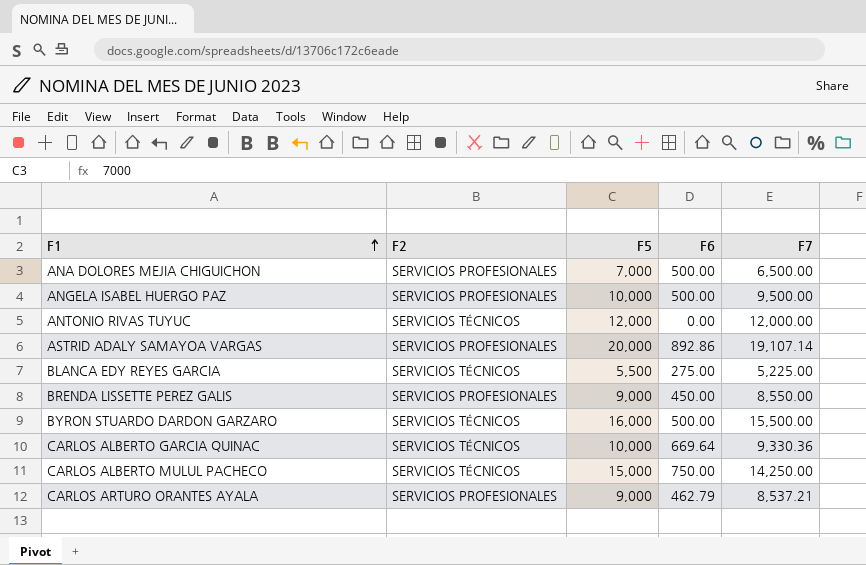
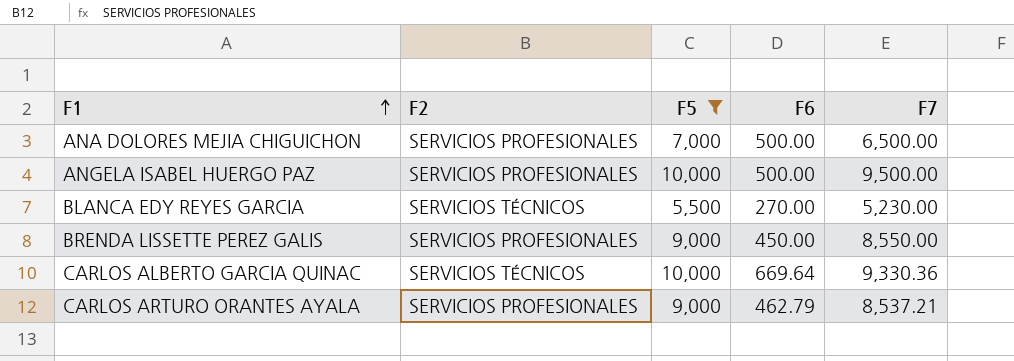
filter: none -> F5 <= 10,000
BLANCA EDY REYES GARCIA | F6: 275.00 -> 270.00
BLANCA EDY REYES GARCIA | F7: 5,225.00 -> 5,230.00

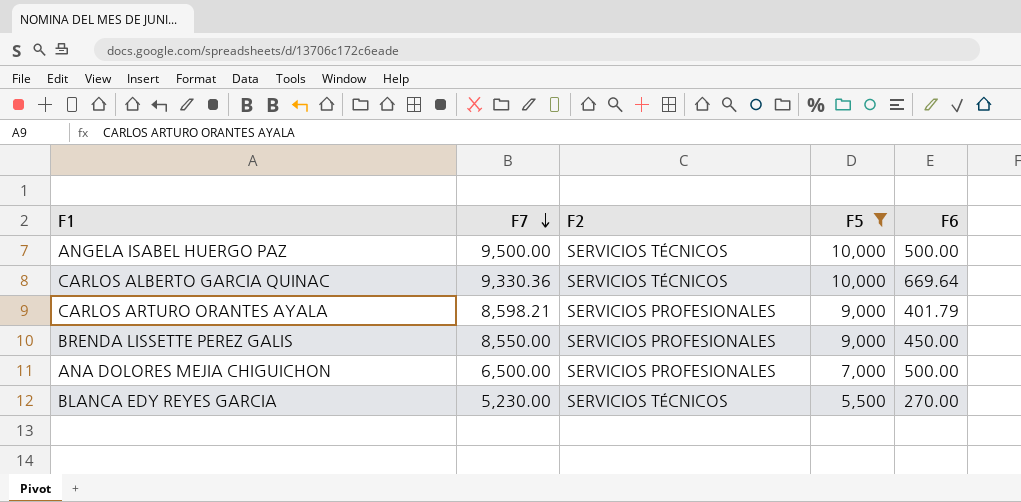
row order: F1 ascending -> F7 descending
column F7 | position: 5 -> 2
ANGELA ISABEL HUERGO PAZ | F2: SERVICIOS PROFESIONALES -> SERVICIOS TÉCNICOS
CARLOS ARTURO ORANTES AYALA | F7: 8,537.21 -> 8,598.21
CARLOS ARTURO ORANTES AYALA | F6: 462.79 -> 401.79

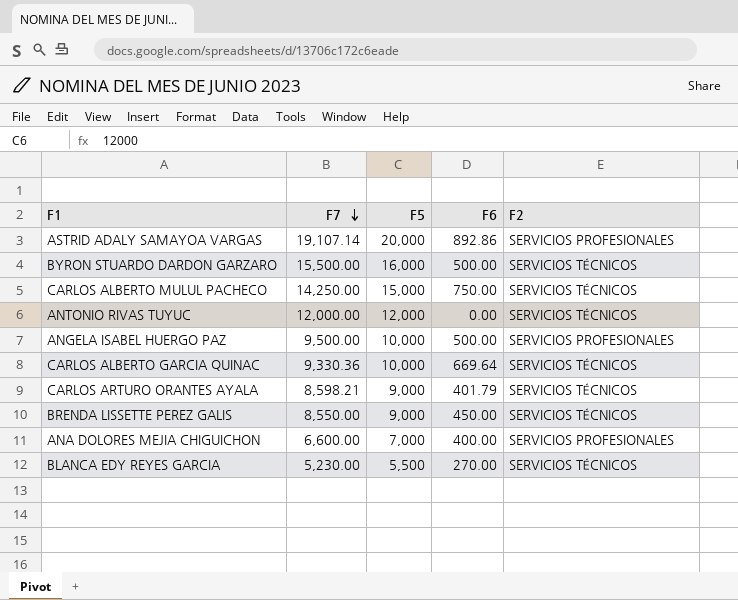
filter: F5 <= 10,000 -> none
column F2 | position: 3 -> 5
ANGELA ISABEL HUERGO PAZ | F2: SERVICIOS TÉCNICOS -> SERVICIOS PROFESIONALES
CARLOS ARTURO ORANTES AYALA | F2: SERVICIOS PROFESIONALES -> SERVICIOS TÉCNICOS
BRENDA LISSETTE PEREZ GALIS | F2: SERVICIOS PROFESIONALES -> SERVICIOS TÉCNICOS
ANA DOLORES MEJIA CHIGUICHON | F7: 6,500.00 -> 6,600.00
ANA DOLORES MEJIA CHIGUICHON | F6: 500.00 -> 400.00

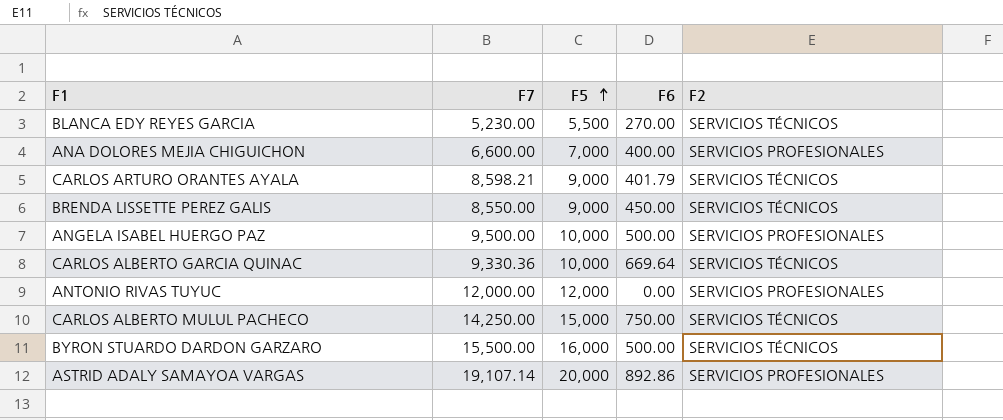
row order: F7 descending -> F5 ascending
ANTONIO RIVAS TUYUC | F2: SERVICIOS TÉCNICOS -> SERVICIOS PROFESIONALES

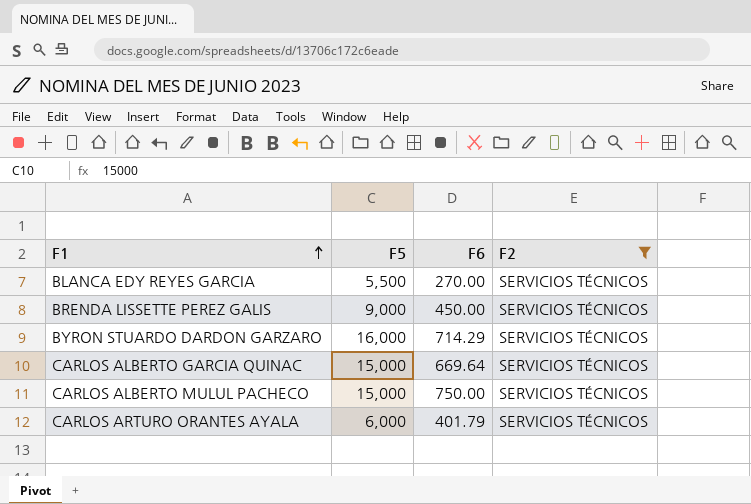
filter: none -> F2 = SERVICIOS TÉCNICOS
row order: F5 ascending -> F1 ascending
column F7 | formula: [F5] - [F6] -> none
BYRON STUARDO DARDON GARZARO | F6: 500.00 -> 714.29
CARLOS ALBERTO GARCIA QUINAC | F5: 10,000 -> 15,000
CARLOS ARTURO ORANTES AYALA | F5: 9,000 -> 6,000

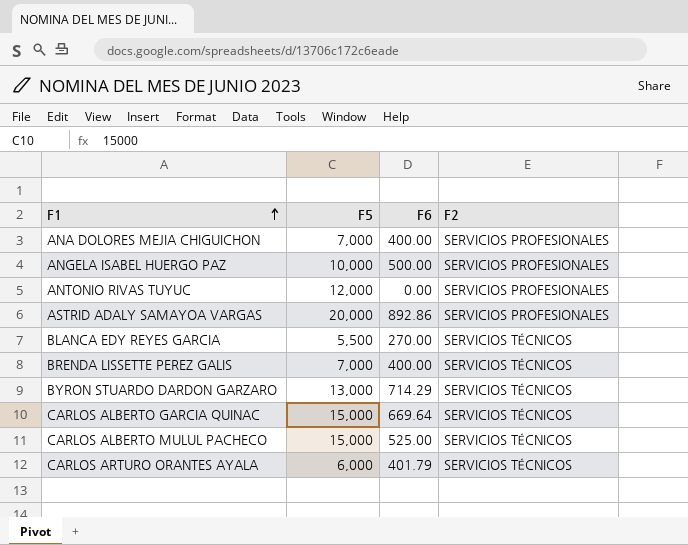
filter: F2 = SERVICIOS TÉCNICOS -> none
BRENDA LISSETTE PEREZ GALIS | F5: 9,000 -> 7,000
BRENDA LISSETTE PEREZ GALIS | F6: 450.00 -> 400.00
BYRON STUARDO DARDON GARZARO | F5: 16,000 -> 13,000
CARLOS ALBERTO MULUL PACHECO | F6: 750.00 -> 525.00

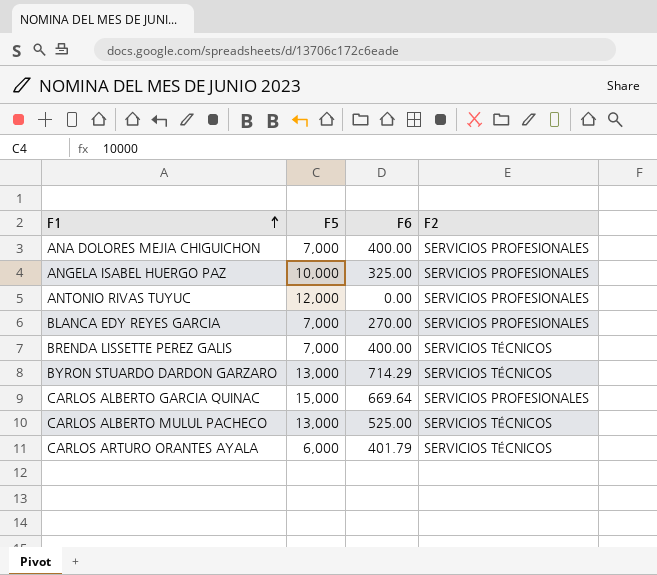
row ASTRID ADALY SAMAYOA VARGAS: 20,000 | 892.86 | SERVICIOS PROFESIONALES -> none
ANGELA ISABEL HUERGO PAZ | F6: 500.00 -> 325.00
BLANCA EDY REYES GARCIA | F5: 5,500 -> 7,000
BLANCA EDY REYES GARCIA | F2: SERVICIOS TÉCNICOS -> SERVICIOS PROFESIONALES
CARLOS ALBERTO GARCIA QUINAC | F2: SERVICIOS TÉCNICOS -> SERVICIOS PROFESIONALES
CARLOS ALBERTO MULUL PACHECO | F5: 15,000 -> 13,000

